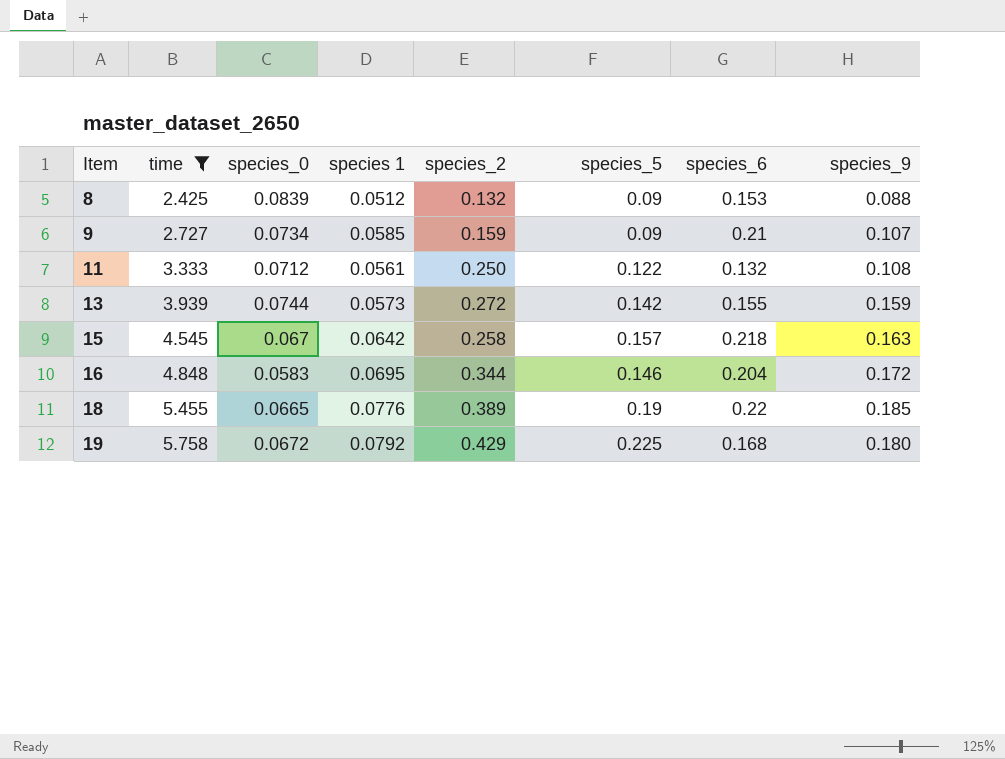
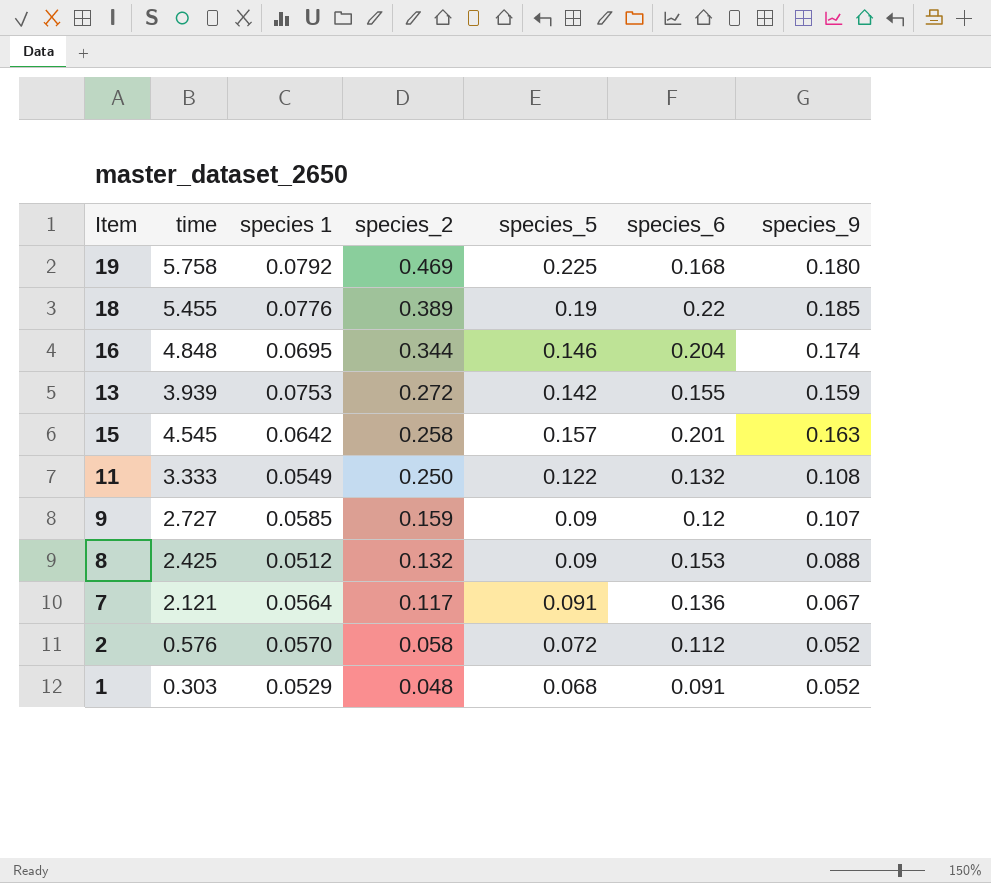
filter: time >= 2.425 -> none
row order: Item ascending -> species_2 descending
column species_0 | position: 3 -> none
19 | species_2: 0.429 -> 0.469
16 | species_9: 0.172 -> 0.174
13 | species 1: 0.0573 -> 0.0753
15 | species_6: 0.218 -> 0.201
11 | species 1: 0.0561 -> 0.0549
9 | species_6: 0.21 -> 0.12

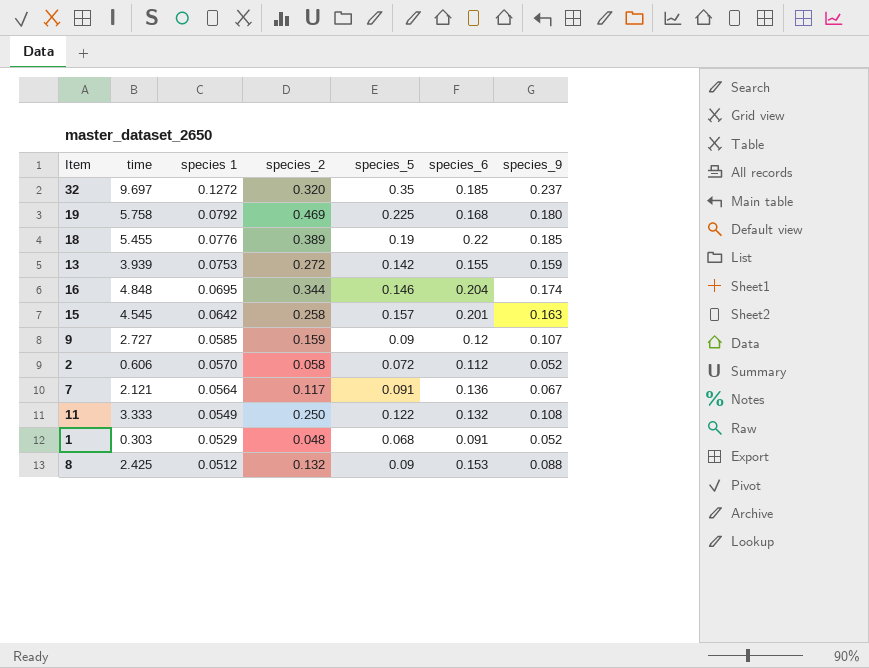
row order: species_2 descending -> species 1 descending
row 32: none -> 9.697 | 0.1272 | 0.320 | 0.35 | 0.185 | 0.237
2 | time: 0.576 -> 0.606

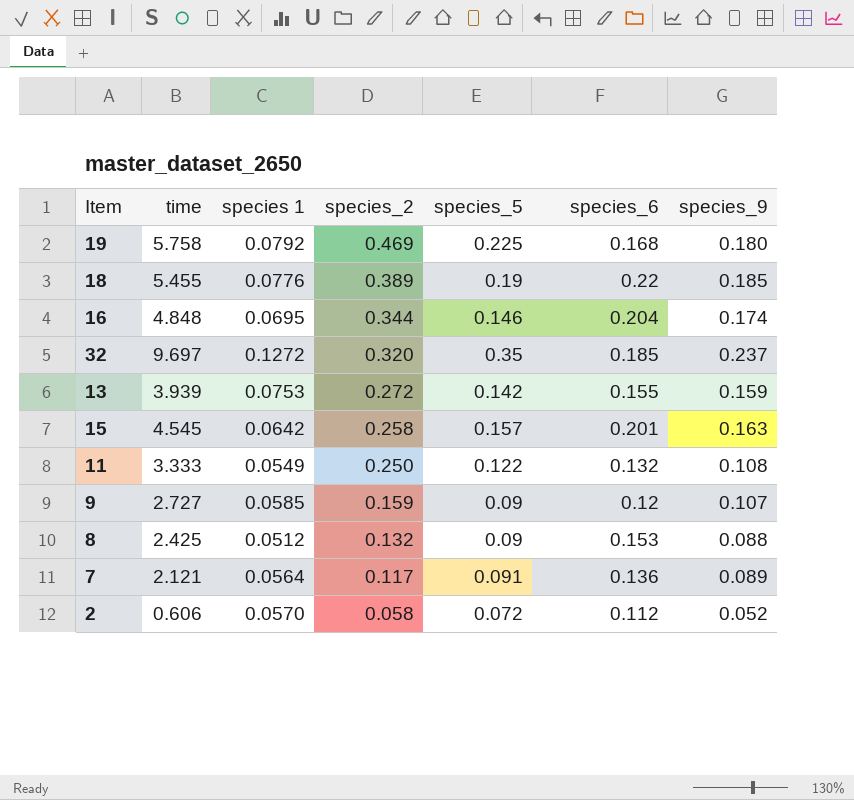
row order: species 1 descending -> species_2 descending
row 1: 0.303 | 0.0529 | 0.048 | 0.068 | 0.091 | 0.052 -> none
7 | species_9: 0.067 -> 0.089

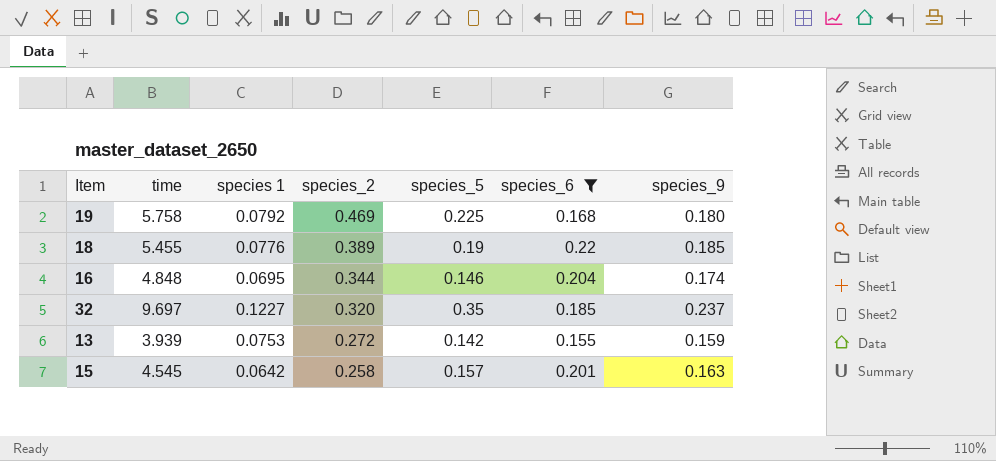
filter: none -> species_6 >= 0.155
32 | species 1: 0.1272 -> 0.1227

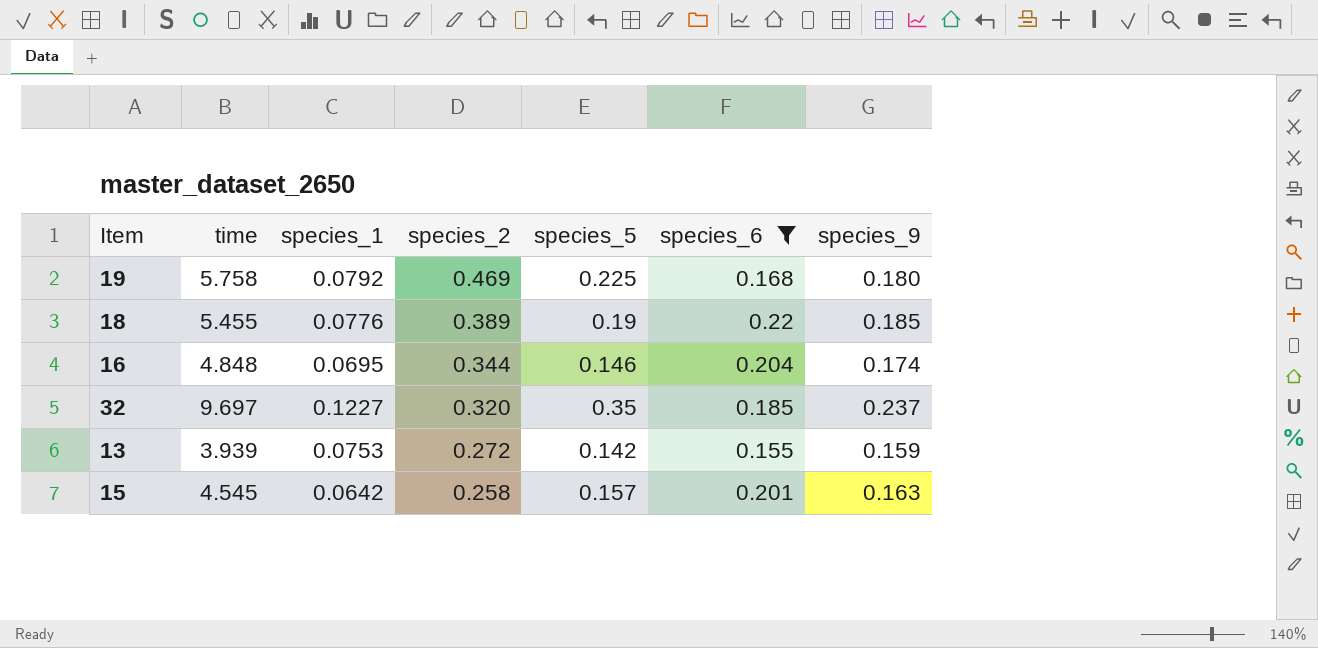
column name: species 1 -> species_1

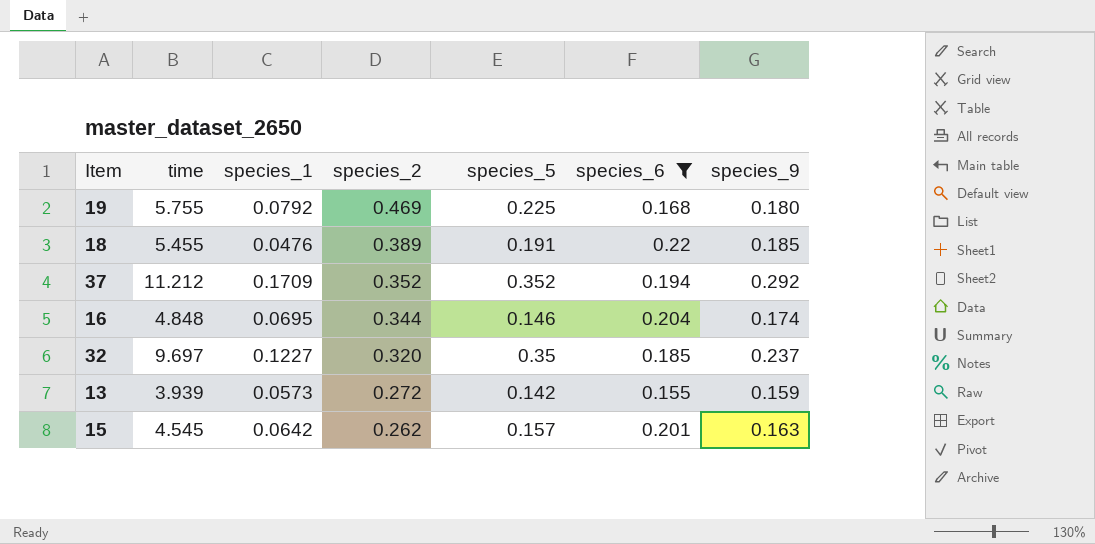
19 | time: 5.758 -> 5.755
18 | species_1: 0.0776 -> 0.0476
18 | species_5: 0.19 -> 0.191
row 37: none -> 11.212 | 0.1709 | 0.352 | 0.352 | 0.194 | 0.292
13 | species_1: 0.0753 -> 0.0573
15 | species_2: 0.258 -> 0.262

